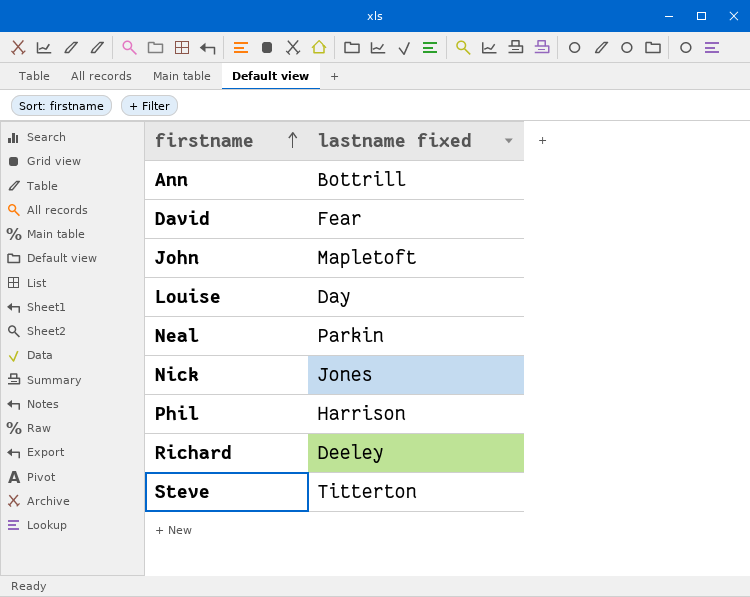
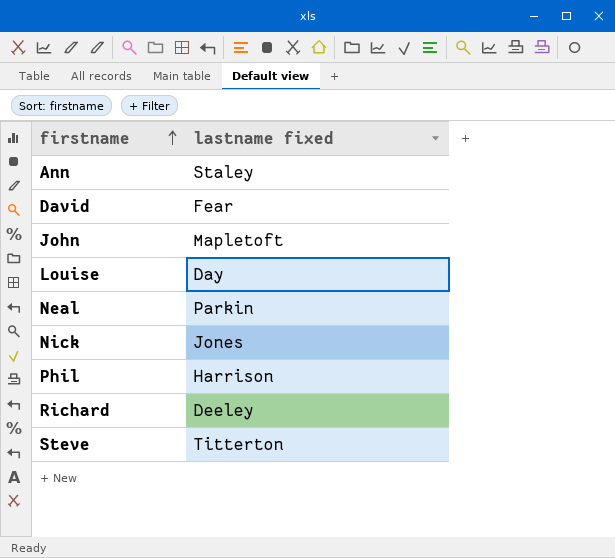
Ann | lastname fixed: Bottrill -> Staley

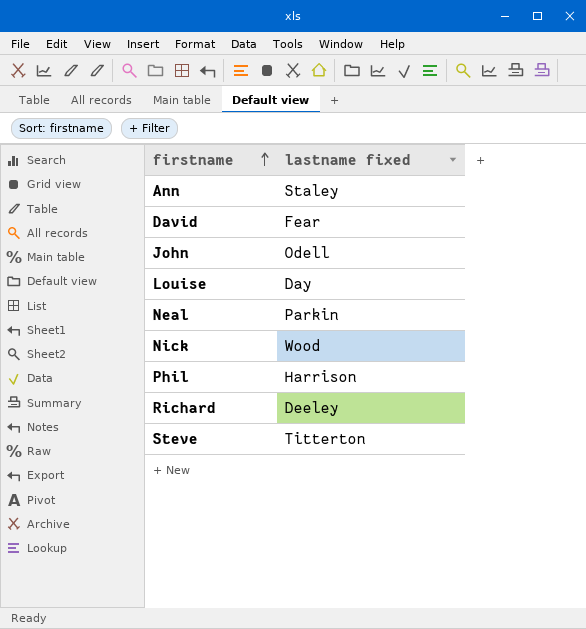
John | lastname fixed: Mapletoft -> Odell
Nick | lastname fixed: Jones -> Wood

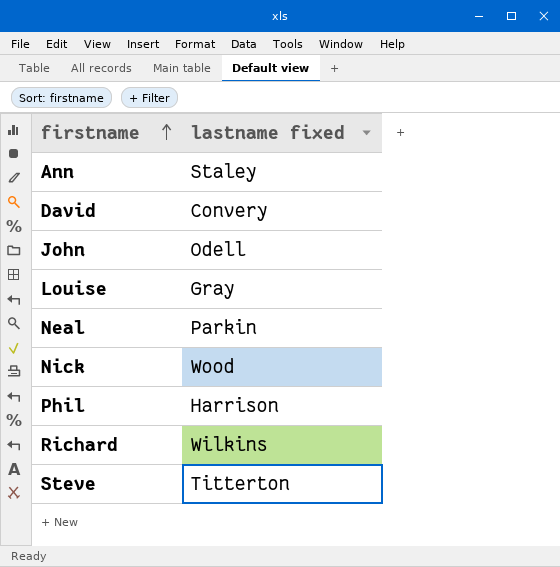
David | lastname fixed: Fear -> Convery
Louise | lastname fixed: Day -> Gray
Richard | lastname fixed: Deeley -> Wilkins

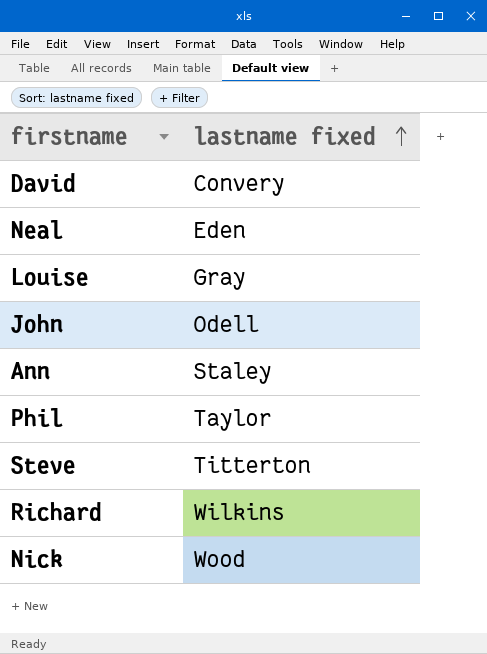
row order: firstname ascending -> lastname fixed ascending
Neal | lastname fixed: Parkin -> Eden
Phil | lastname fixed: Harrison -> Taylor

